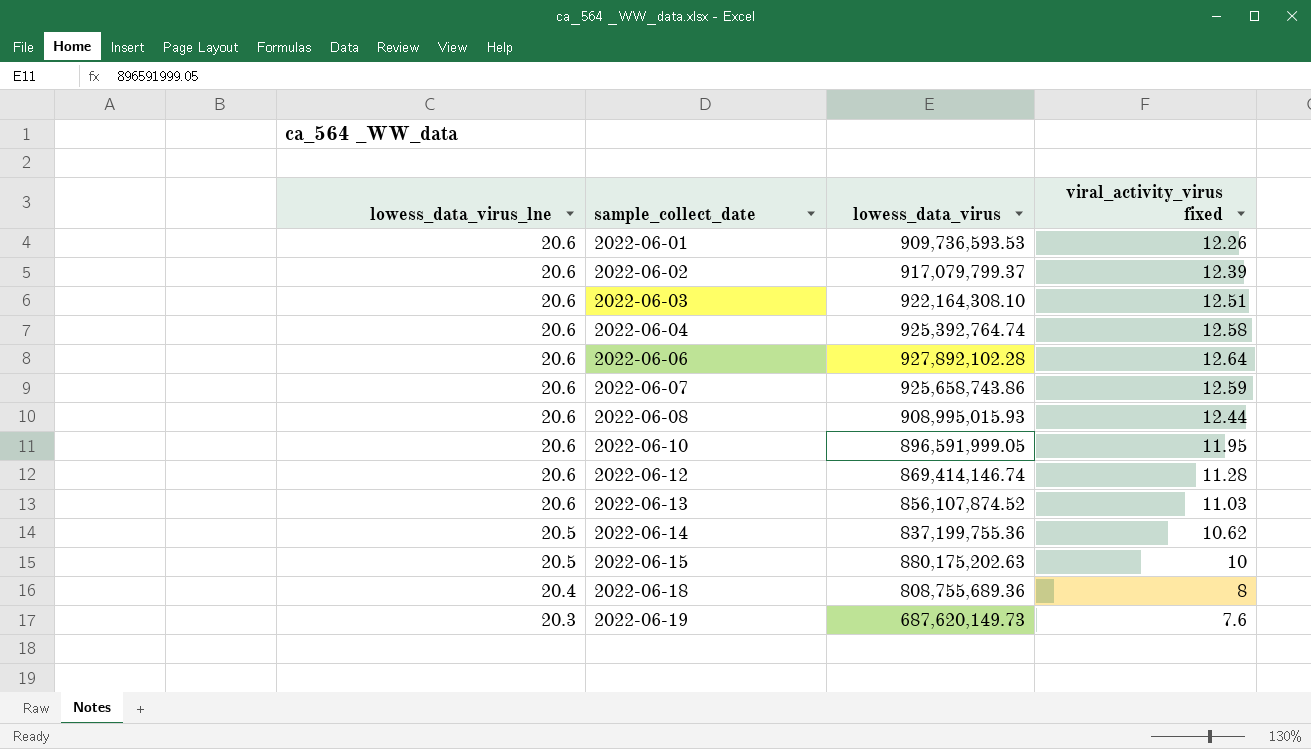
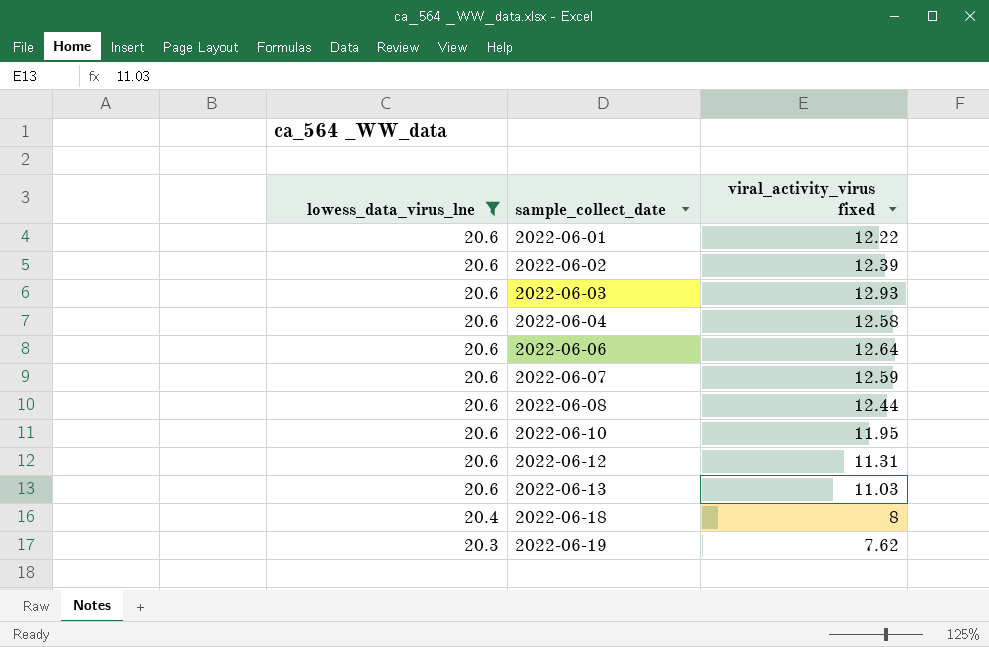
filter: none -> lowess_data_virus_lne != 20.5
column lowess_data_virus | position: 3 -> none
2022-06-01 | viral_activity_virus fixed: 12.26 -> 12.22
2022-06-03 | viral_activity_virus fixed: 12.51 -> 12.93
2022-06-12 | viral_activity_virus fixed: 11.28 -> 11.31
2022-06-19 | viral_activity_virus fixed: 7.6 -> 7.62

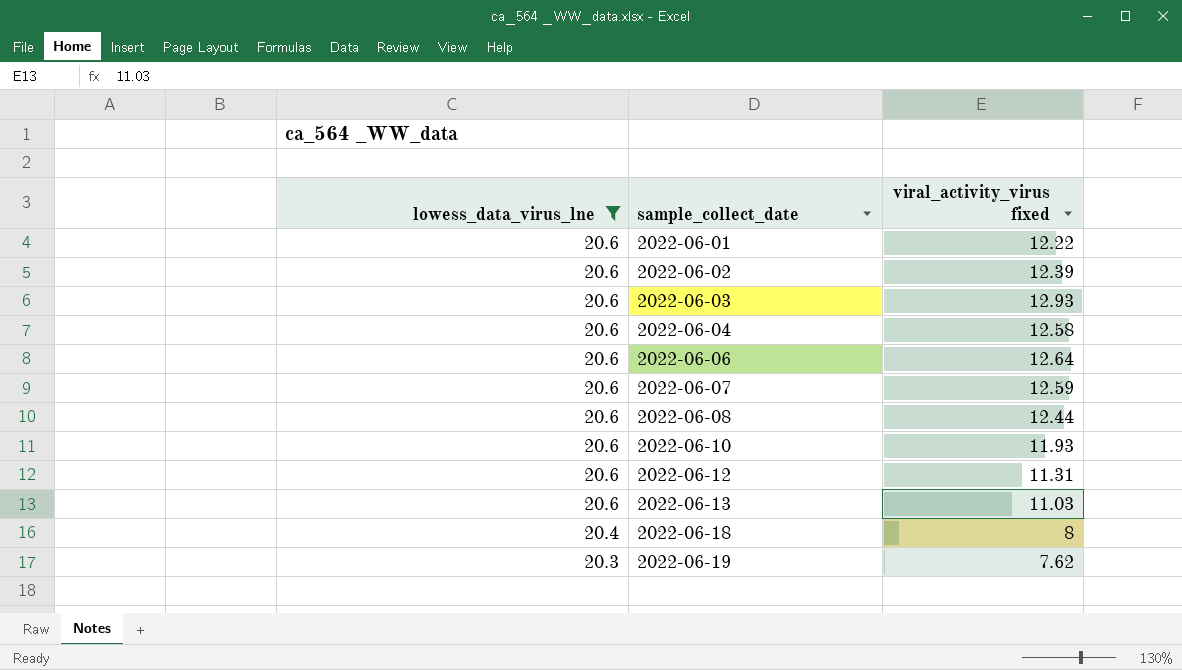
2022-06-10 | viral_activity_virus fixed: 11.95 -> 11.93

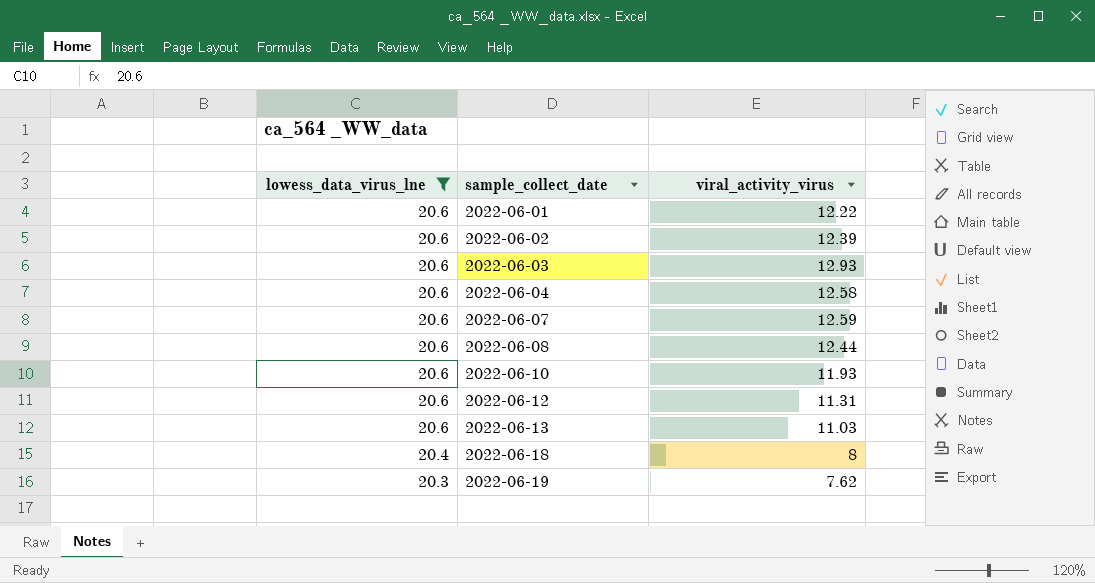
column name: viral_activity_virus fixed -> viral_activity_virus
row 2022-06-06: 20.6 | 12.64 -> none

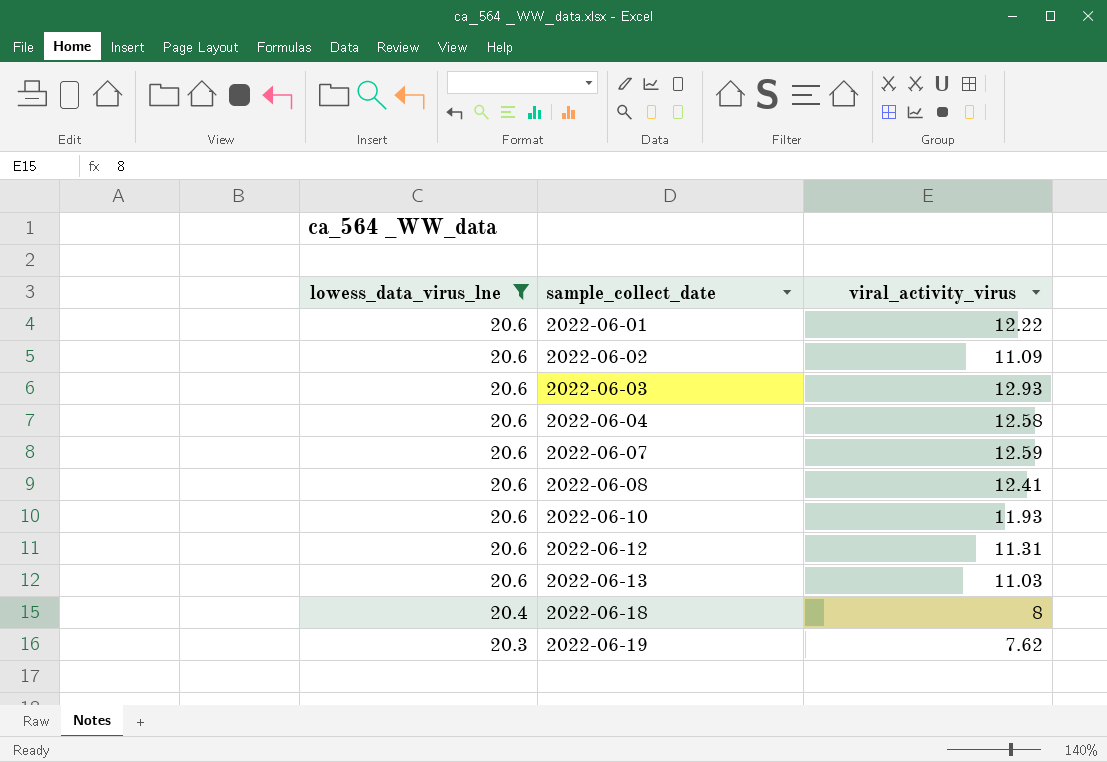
2022-06-02 | viral_activity_virus: 12.39 -> 11.09
2022-06-08 | viral_activity_virus: 12.44 -> 12.41

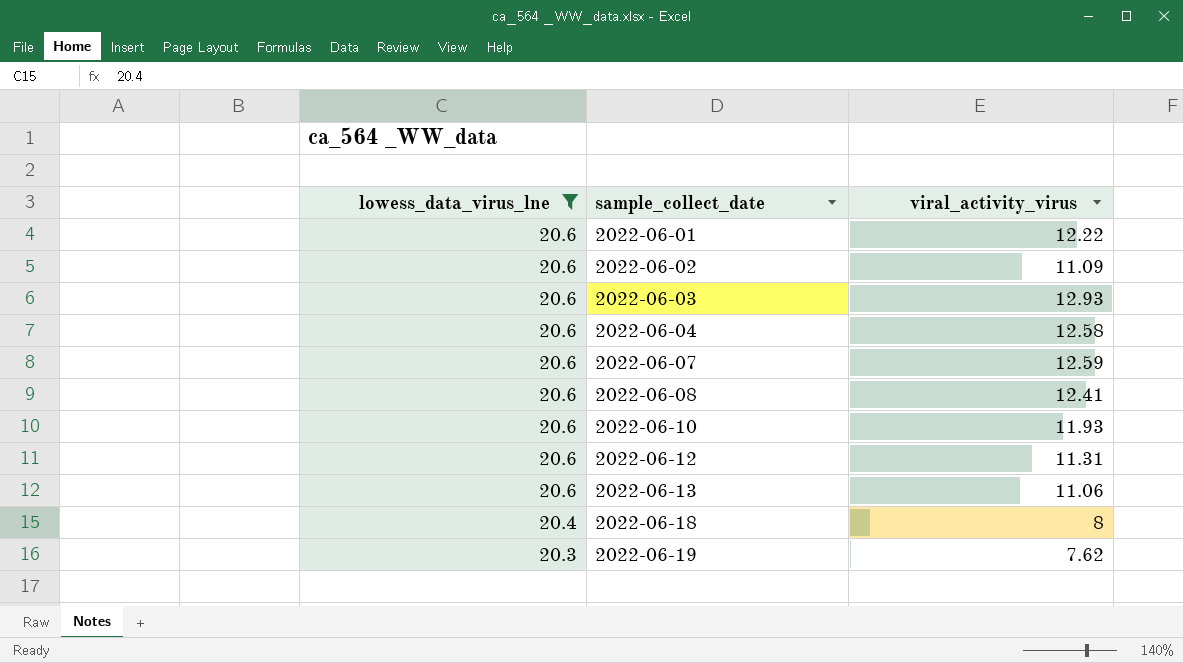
2022-06-13 | viral_activity_virus: 11.03 -> 11.06

